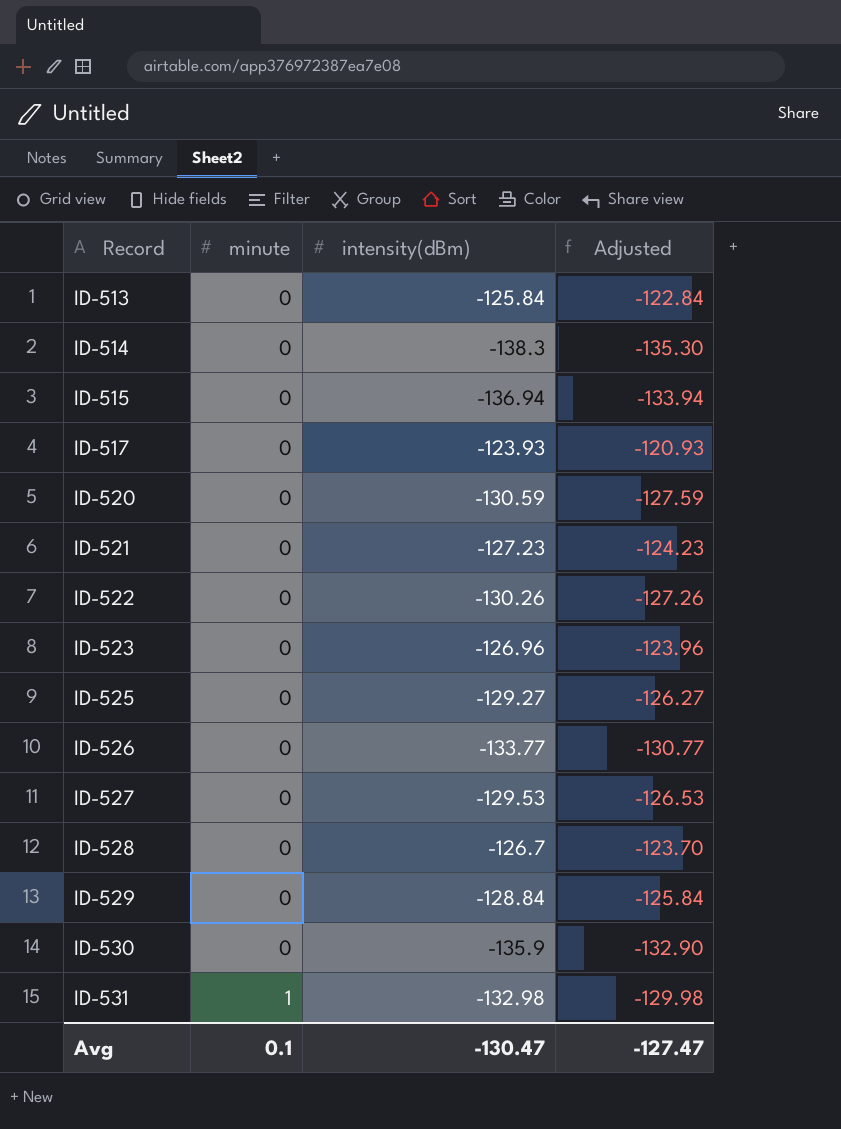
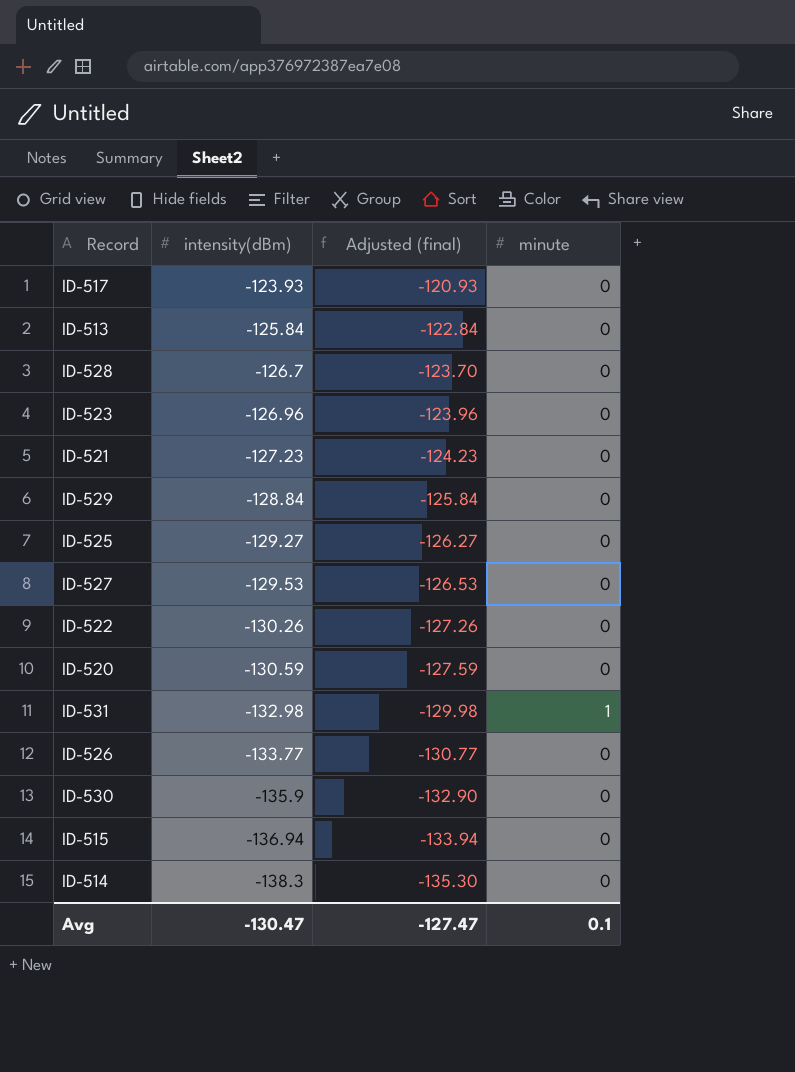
row order: Record ascending -> intensity(dBm) descending
column name: Adjusted -> Adjusted (final)
column minute | position: 2 -> 4

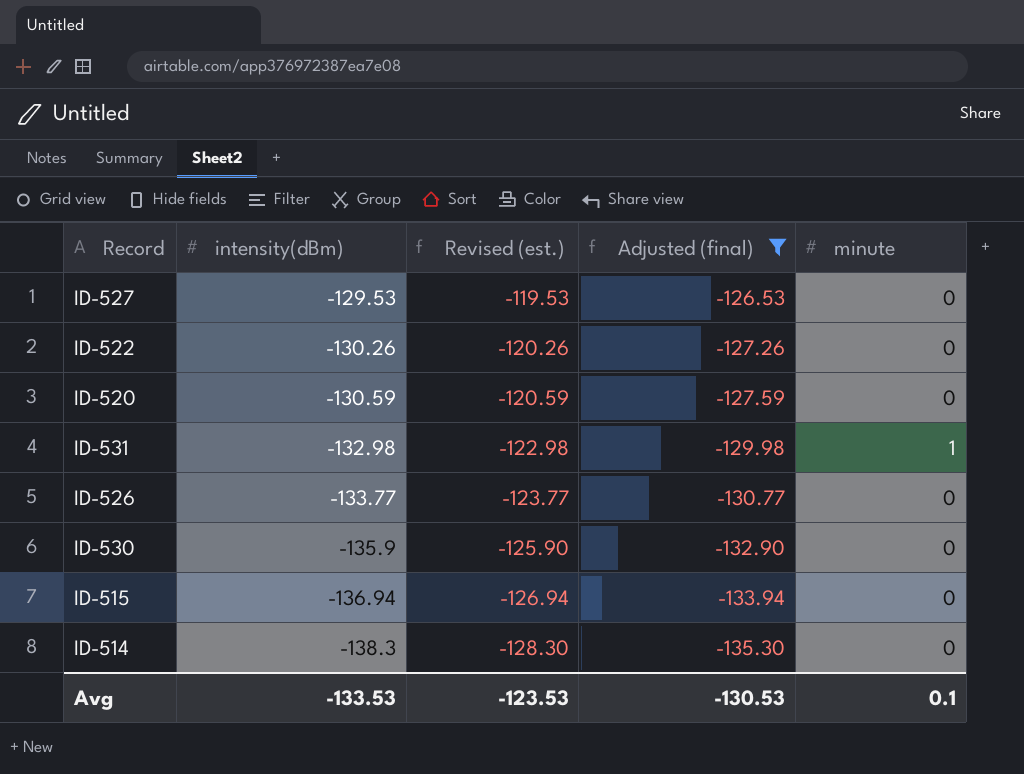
filter: none -> Adjusted (final) <= -126.53
column Revised (est.) | formula: none -> [intensity(dBm)] + 10
Avg | intensity(dBm): -130.47 -> -133.53
Avg | Adjusted (final): -127.47 -> -130.53

